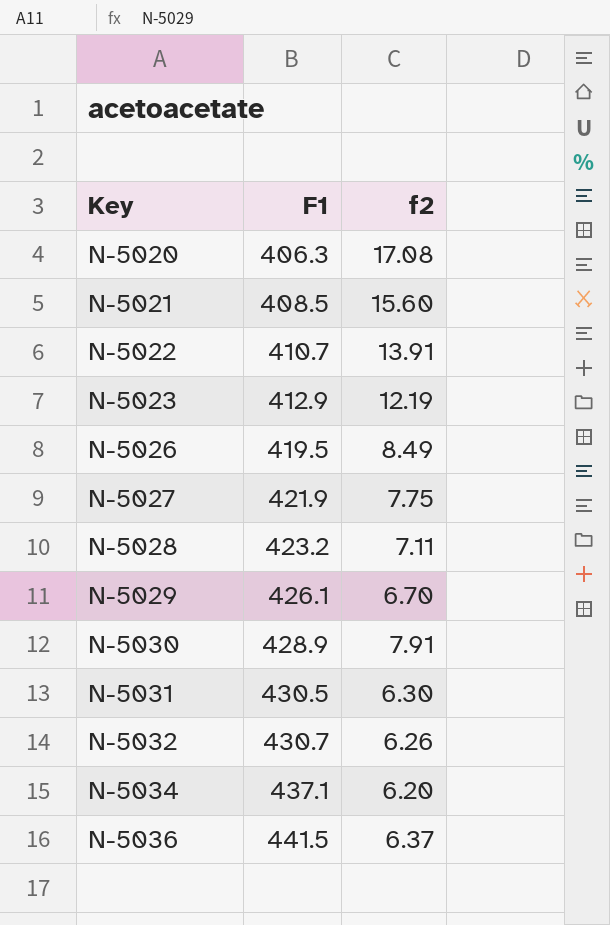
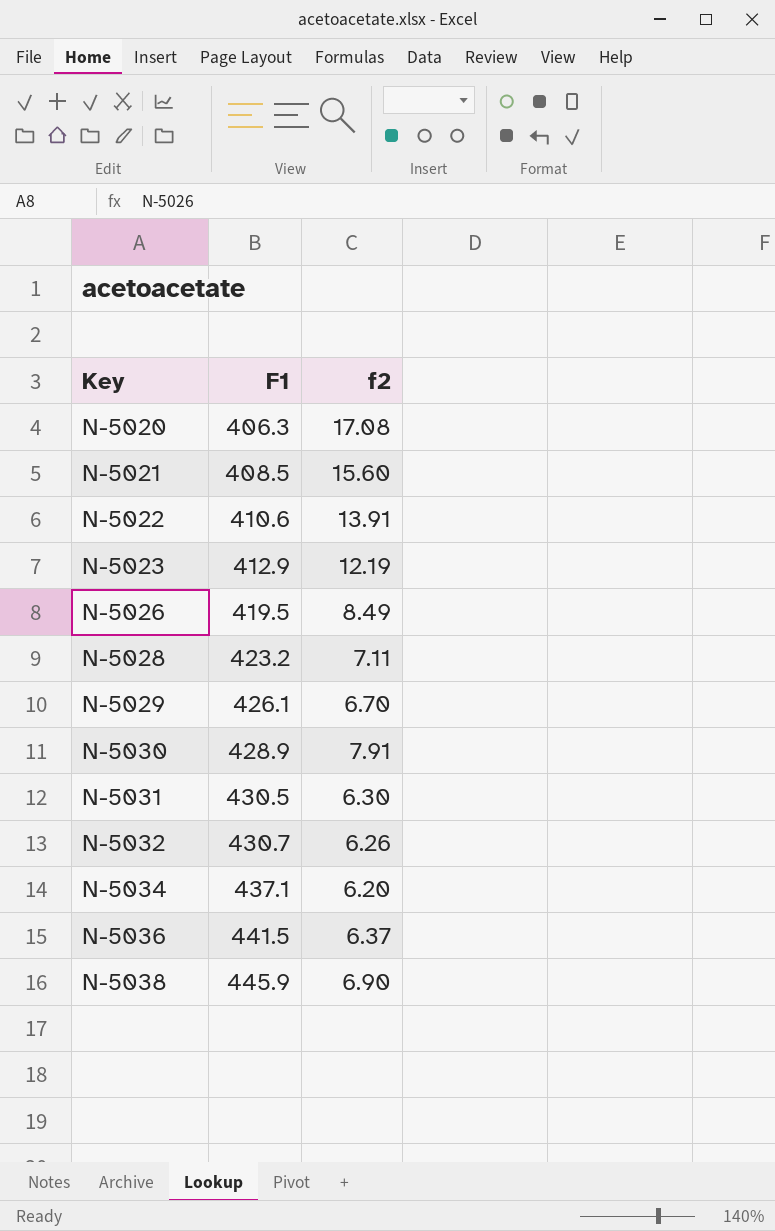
row N-5027: 421.9 | 7.75 -> none
N-5022 | F1: 410.7 -> 410.6
row N-5038: none -> 445.9 | 6.90

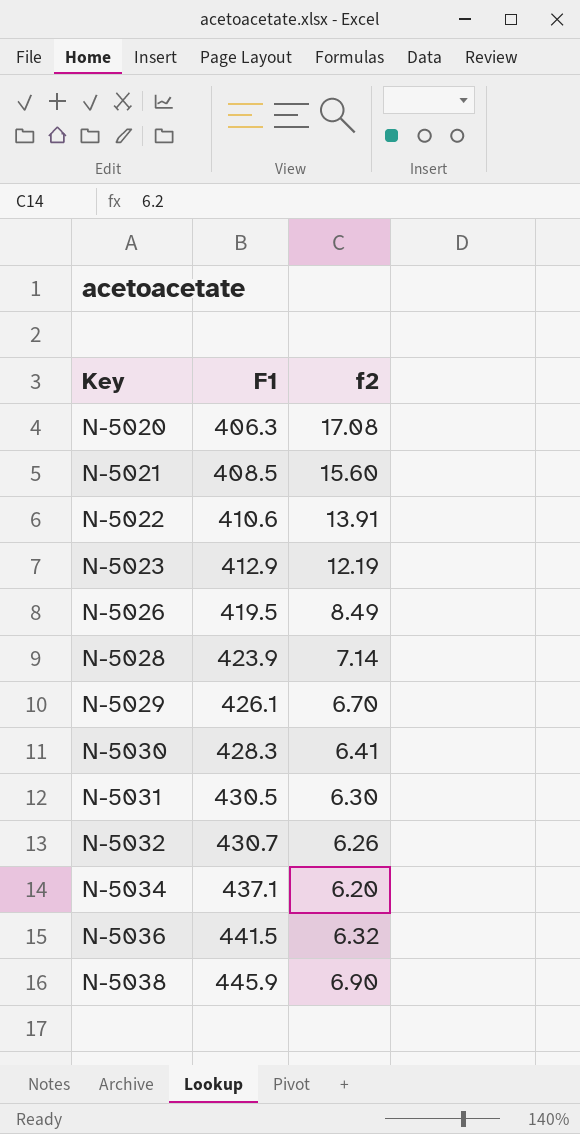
N-5028 | F1: 423.2 -> 423.9
N-5028 | f2: 7.11 -> 7.14
N-5030 | F1: 428.9 -> 428.3
N-5030 | f2: 7.91 -> 6.41
N-5036 | f2: 6.37 -> 6.32

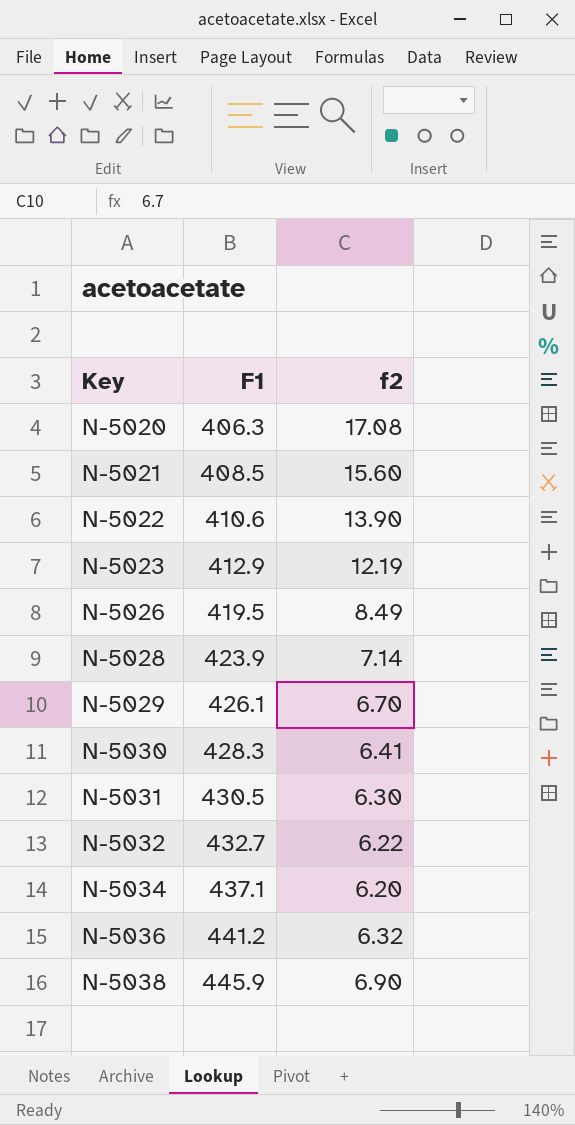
N-5022 | f2: 13.91 -> 13.90
N-5032 | F1: 430.7 -> 432.7
N-5032 | f2: 6.26 -> 6.22
N-5036 | F1: 441.5 -> 441.2

